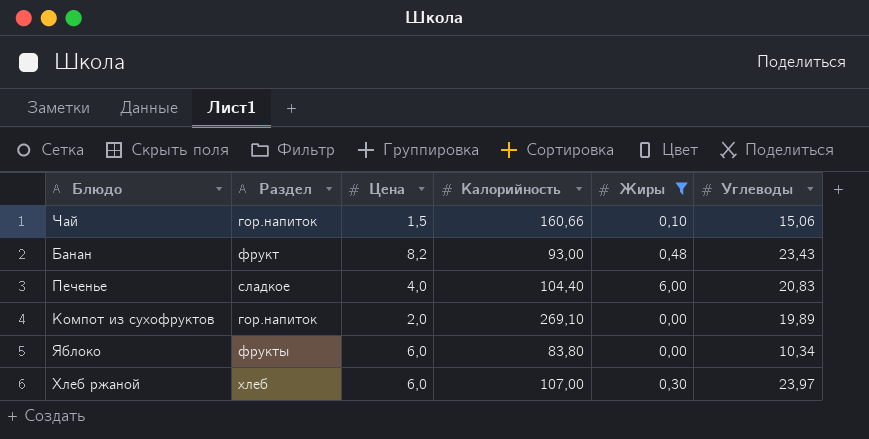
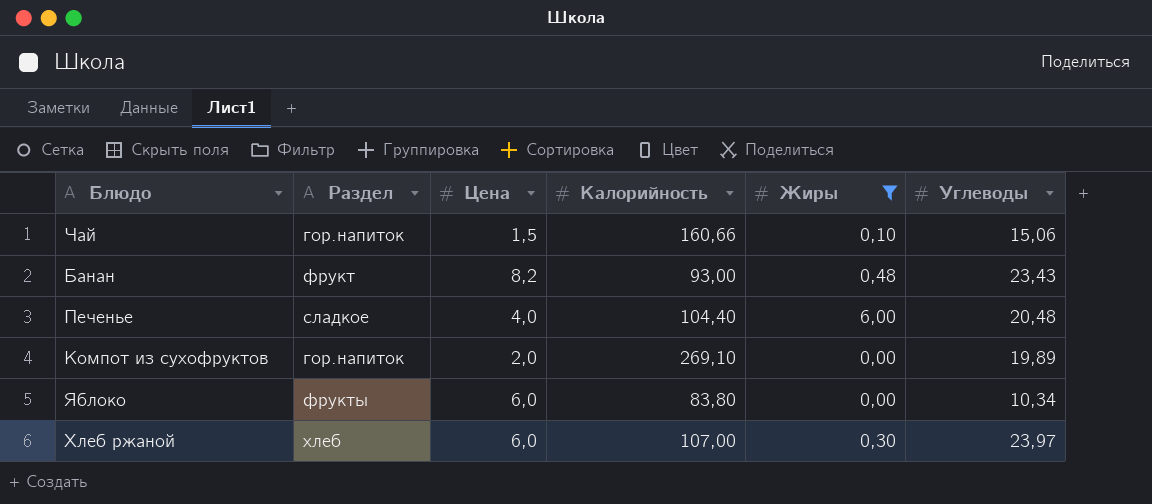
Печенье | Углеводы: 20,83 -> 20,48

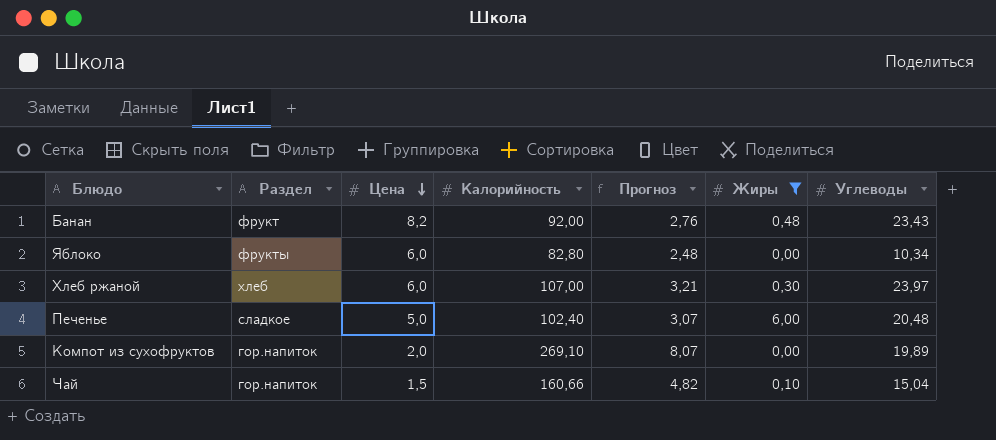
row order: none -> Цена descending
column Прогноз | formula: none -> [Калорийность] * 0,03
Банан | Калорийность: 93,00 -> 92,00
Яблоко | Калорийность: 83,80 -> 82,80
Печенье | Цена: 4,0 -> 5,0
Печенье | Калорийность: 104,40 -> 102,40
Чай | Углеводы: 15,06 -> 15,04

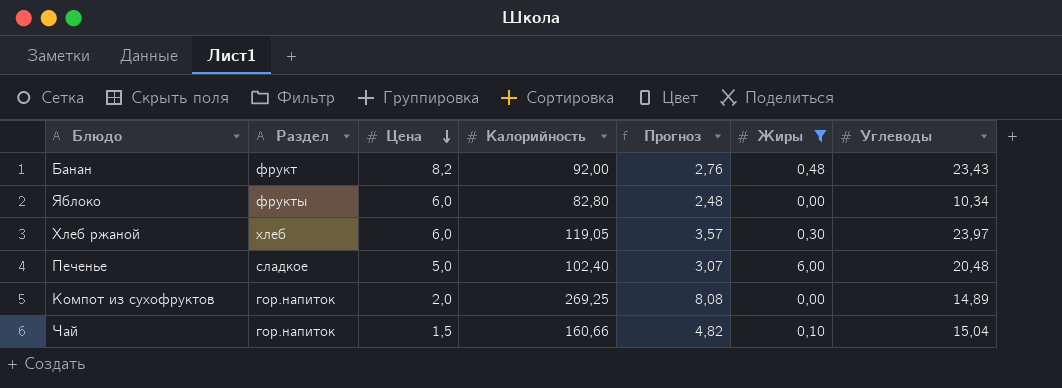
Хлеб ржаной | Калорийность: 107,00 -> 119,05
Хлеб ржаной | Прогноз: 3,21 -> 3,57
Компот из сухофруктов | Калорийность: 269,10 -> 269,25
Компот из сухофруктов | Прогноз: 8,07 -> 8,08
Компот из сухофруктов | Углеводы: 19,89 -> 14,89

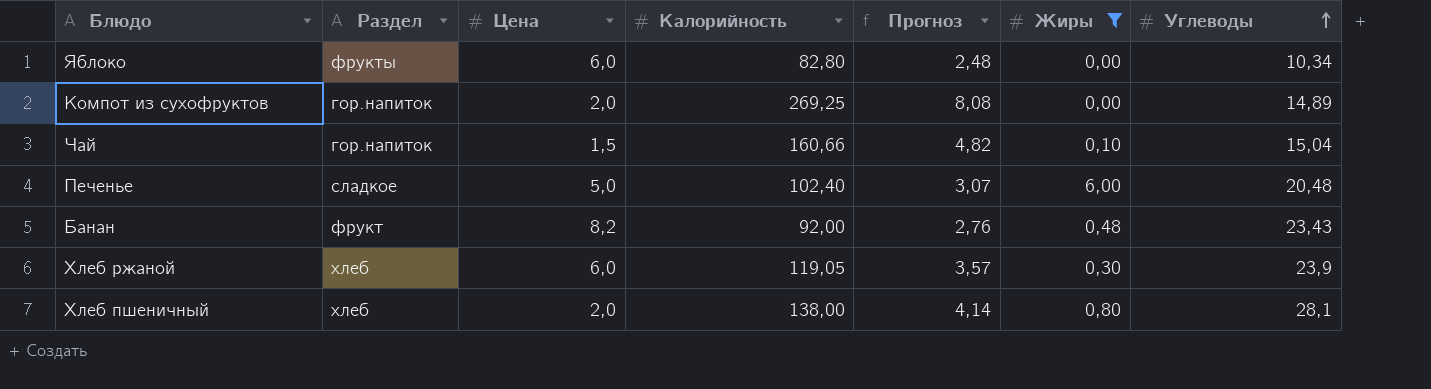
row order: Цена descending -> Углеводы ascending
Хлеб ржаной | Углеводы: 23,97 -> 23,9
row Хлеб пшеничный: none -> хлеб | 2,0 | 138,00 | 4,14 | 0,80 | 28,1

